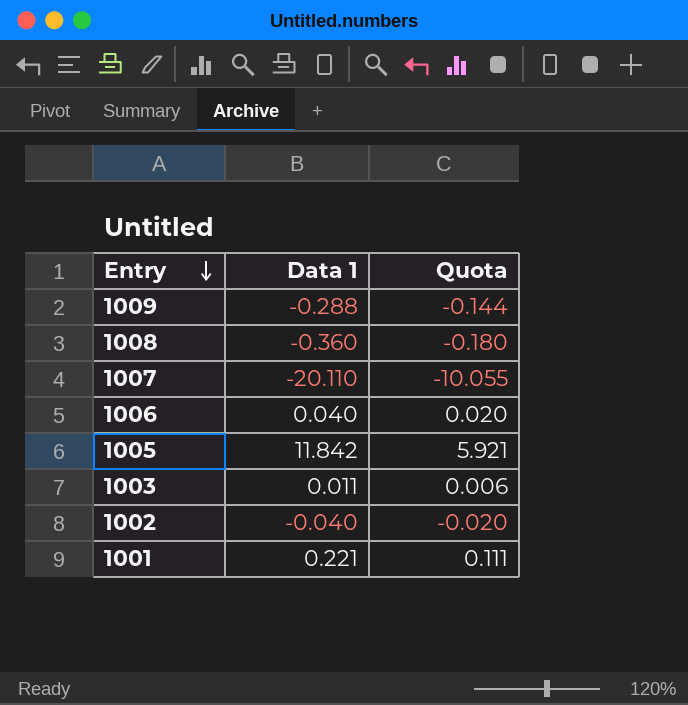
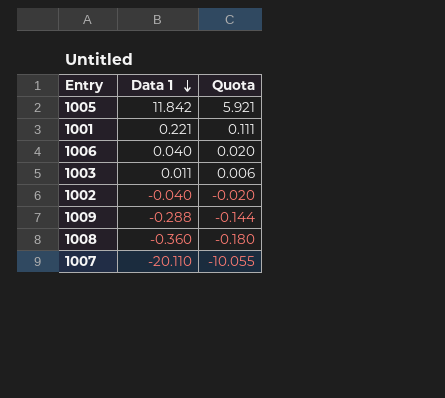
row order: Entry descending -> Data 1 descending

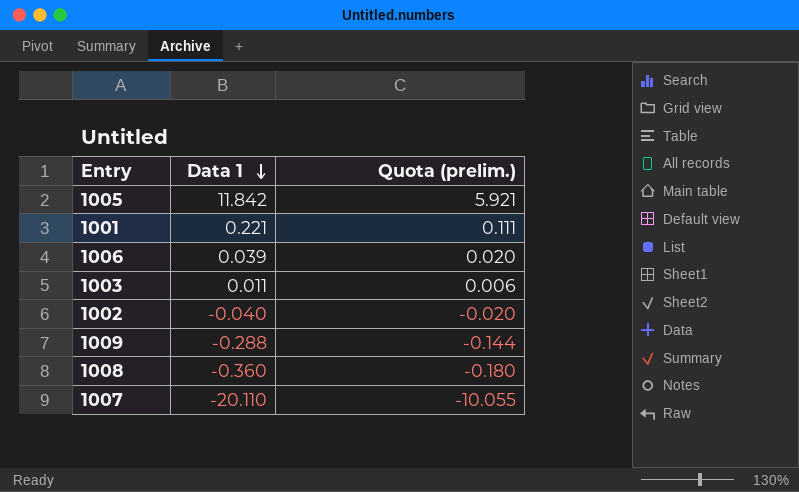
column name: Quota -> Quota (prelim.)
1006 | Data 1: 0.040 -> 0.039

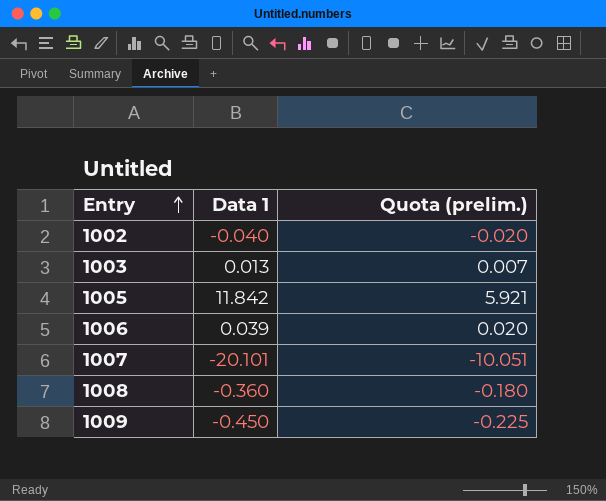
row order: Data 1 descending -> Entry ascending
row 1001: 0.221 | 0.111 -> none
1003 | Data 1: 0.011 -> 0.013
1003 | Quota (prelim.): 0.006 -> 0.007
1007 | Data 1: -20.110 -> -20.101
1007 | Quota (prelim.): -10.055 -> -10.051
1009 | Data 1: -0.288 -> -0.450
1009 | Quota (prelim.): -0.144 -> -0.225

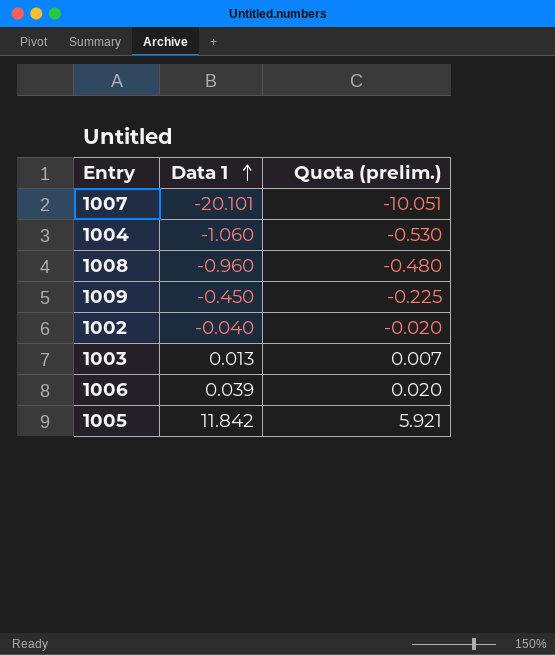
row order: Entry ascending -> Data 1 ascending
row 1004: none -> -1.060 | -0.530
1008 | Data 1: -0.360 -> -0.960
1008 | Quota (prelim.): -0.180 -> -0.480

